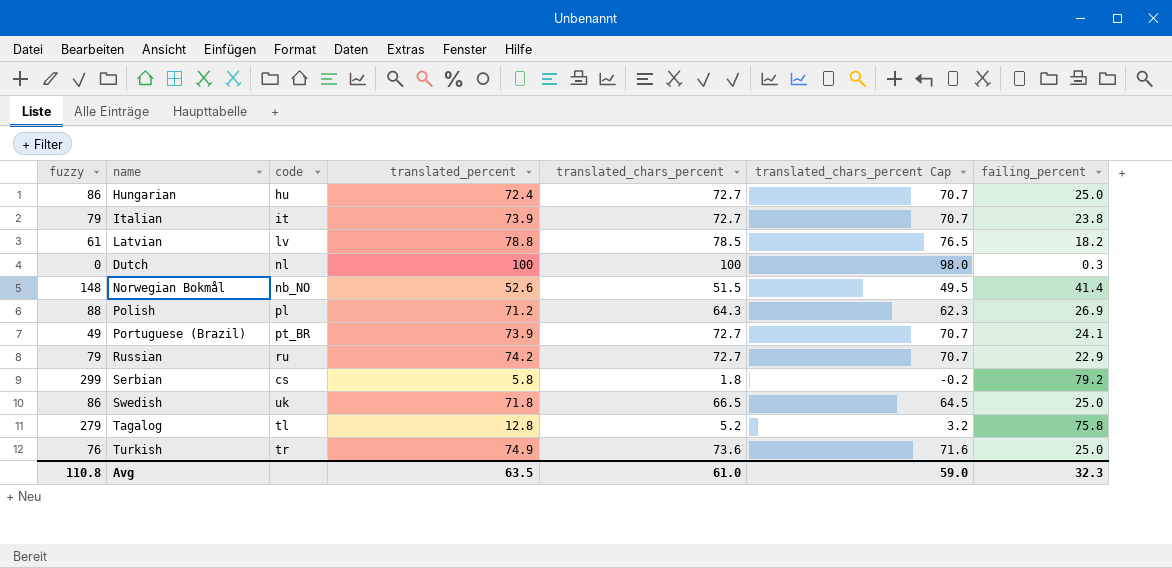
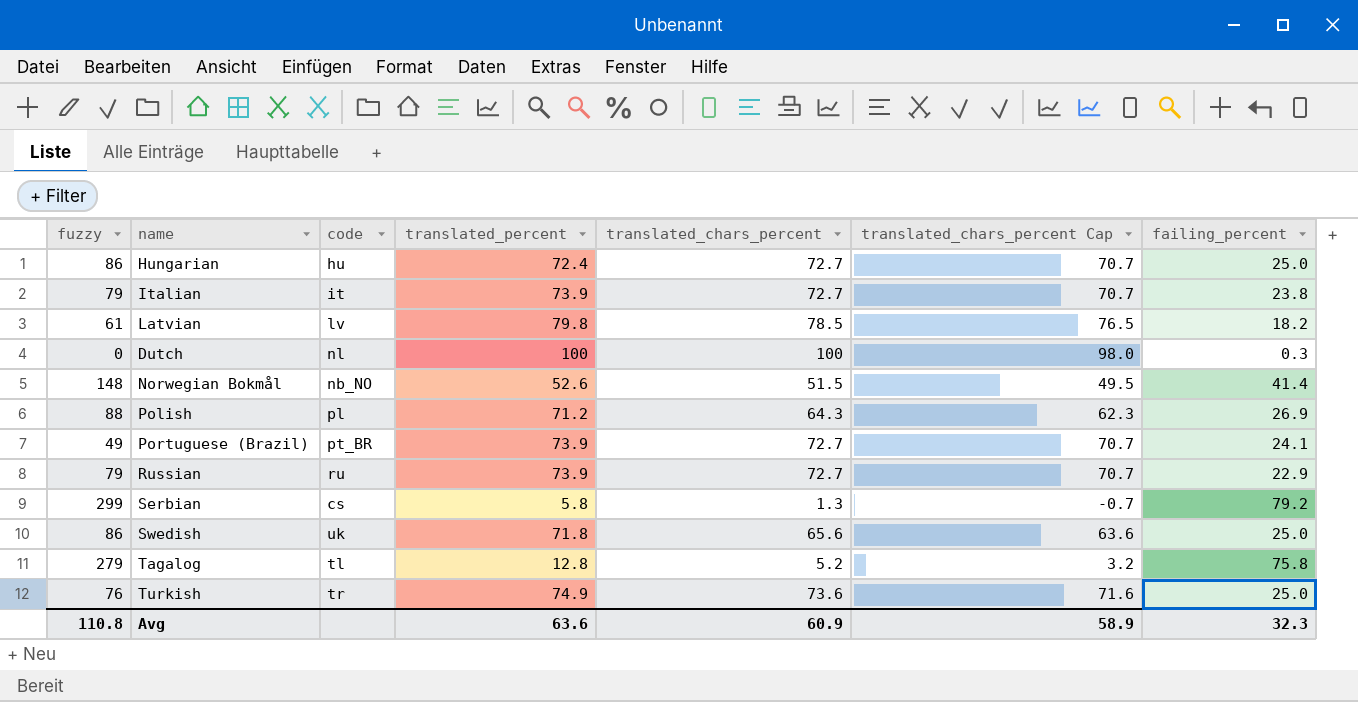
Latvian | translated_percent: 78.8 -> 79.8
Russian | translated_percent: 74.2 -> 73.9
Serbian | translated_chars_percent: 1.8 -> 1.3
Serbian | translated_chars_percent Cap: -0.2 -> -0.7
Swedish | translated_chars_percent: 66.5 -> 65.6
Swedish | translated_chars_percent Cap: 64.5 -> 63.6
Avg | translated_percent: 63.5 -> 63.6
Avg | translated_chars_percent: 61.0 -> 60.9
Avg | translated_chars_percent Cap: 59.0 -> 58.9

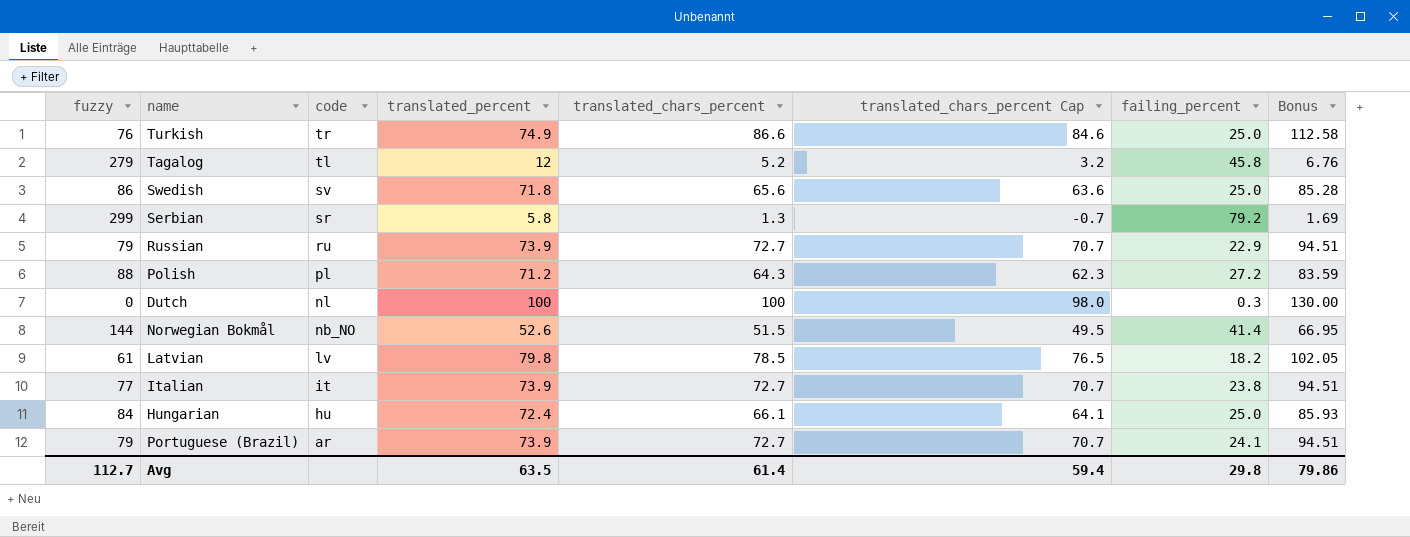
row order: none -> code descending
column Bonus | formula: none -> [translated_chars_percent] * 1.3
Turkish | translated_chars_percent: 73.6 -> 86.6
Turkish | translated_chars_percent Cap: 71.6 -> 84.6
Tagalog | translated_percent: 12.8 -> 12
Tagalog | failing_percent: 75.8 -> 45.8
Swedish | code: uk -> sv
Serbian | code: cs -> sr
Polish | failing_percent: 26.9 -> 27.2
Norwegian Bokmål | fuzzy: 148 -> 144
Italian | fuzzy: 79 -> 77
Hungarian | fuzzy: 86 -> 84
Hungarian | translated_chars_percent: 72.7 -> 66.1
Hungarian | translated_chars_percent Cap: 70.7 -> 64.1
Portuguese (Brazil) | fuzzy: 49 -> 79
Portuguese (Brazil) | code: pt_BR -> ar
Avg | fuzzy: 110.8 -> 112.7
Avg | translated_percent: 63.6 -> 63.5
Avg | translated_chars_percent: 60.9 -> 61.4
Avg | translated_chars_percent Cap: 58.9 -> 59.4
Avg | failing_percent: 32.3 -> 29.8

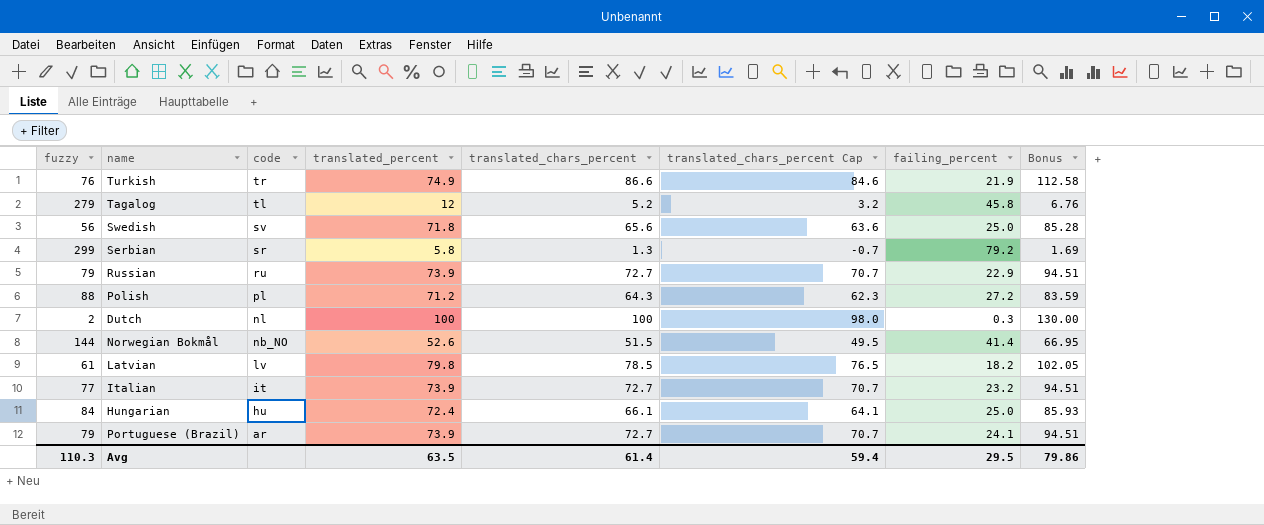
Turkish | failing_percent: 25.0 -> 21.9
Swedish | fuzzy: 86 -> 56
Dutch | fuzzy: 0 -> 2
Italian | failing_percent: 23.8 -> 23.2
Avg | fuzzy: 112.7 -> 110.3
Avg | failing_percent: 29.8 -> 29.5

